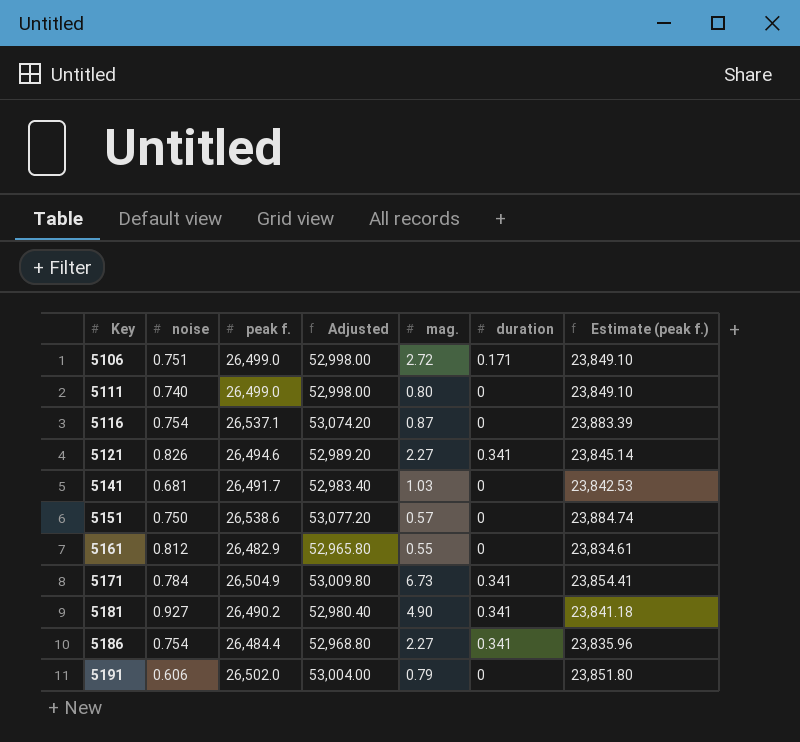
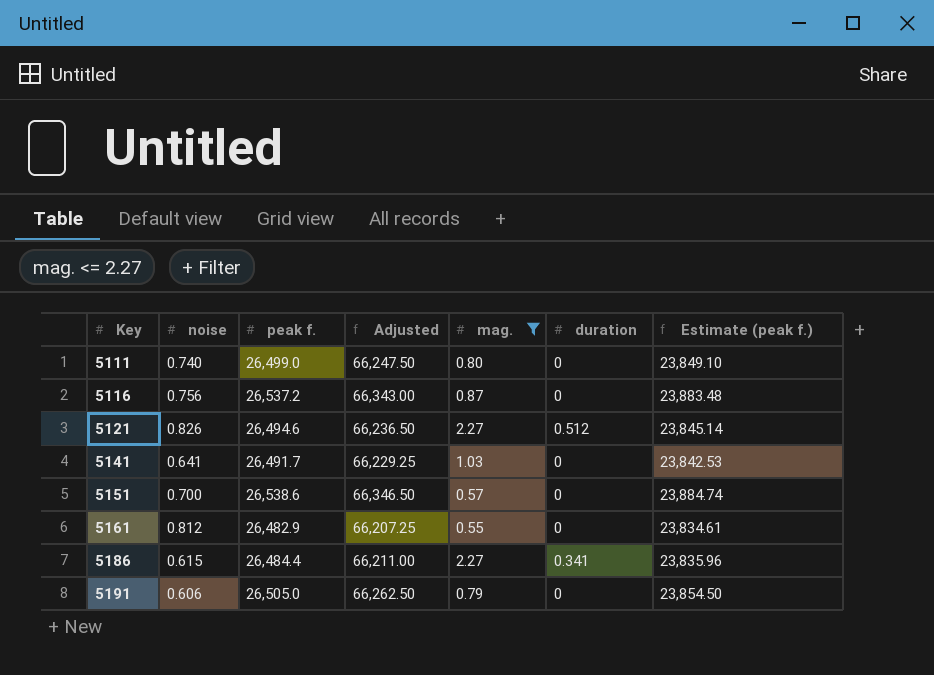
filter: none -> mag. <= 2.27
column Adjusted | formula: [peak f.] * 2 -> [peak f.] * 2.5
5116 | noise: 0.754 -> 0.756
5116 | peak f.: 26,537.1 -> 26,537.2
5116 | Estimate (peak f.): 23,883.39 -> 23,883.48
5121 | duration: 0.341 -> 0.512
5141 | noise: 0.681 -> 0.641
5151 | noise: 0.750 -> 0.700
5186 | noise: 0.754 -> 0.615
5191 | peak f.: 26,502.0 -> 26,505.0
5191 | Estimate (peak f.): 23,851.80 -> 23,854.50

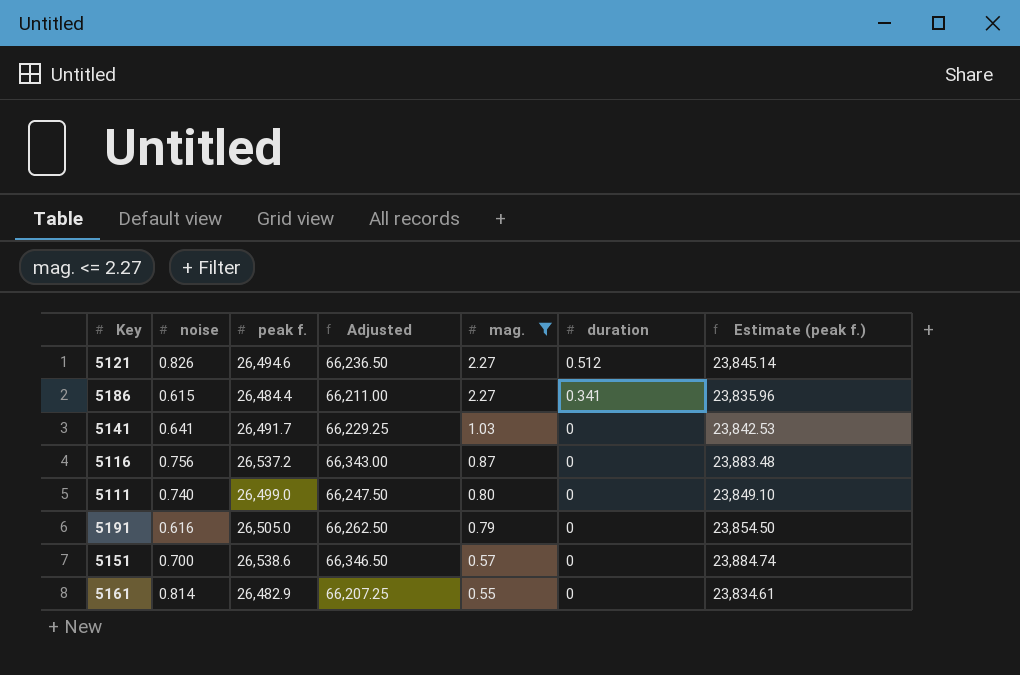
row order: Key ascending -> mag. descending
5191 | noise: 0.606 -> 0.616
5161 | noise: 0.812 -> 0.814

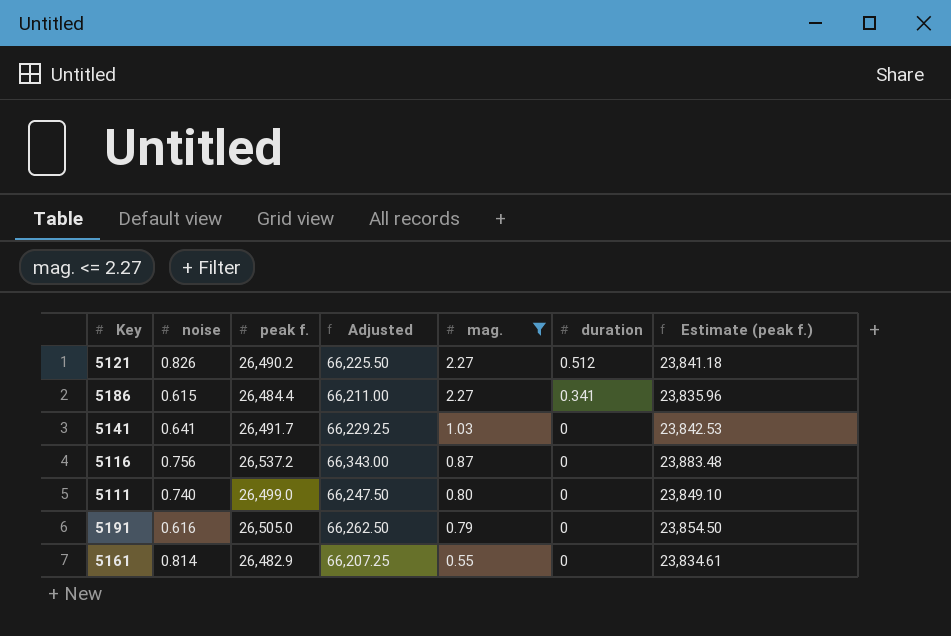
row 5151: 0.700 | 26,538.6 | 66,346.50 | 0.57 | 0 | 23,884.74 -> none
5121 | peak f.: 26,494.6 -> 26,490.2
5121 | Adjusted: 66,236.50 -> 66,225.50
5121 | Estimate (peak f.): 23,845.14 -> 23,841.18

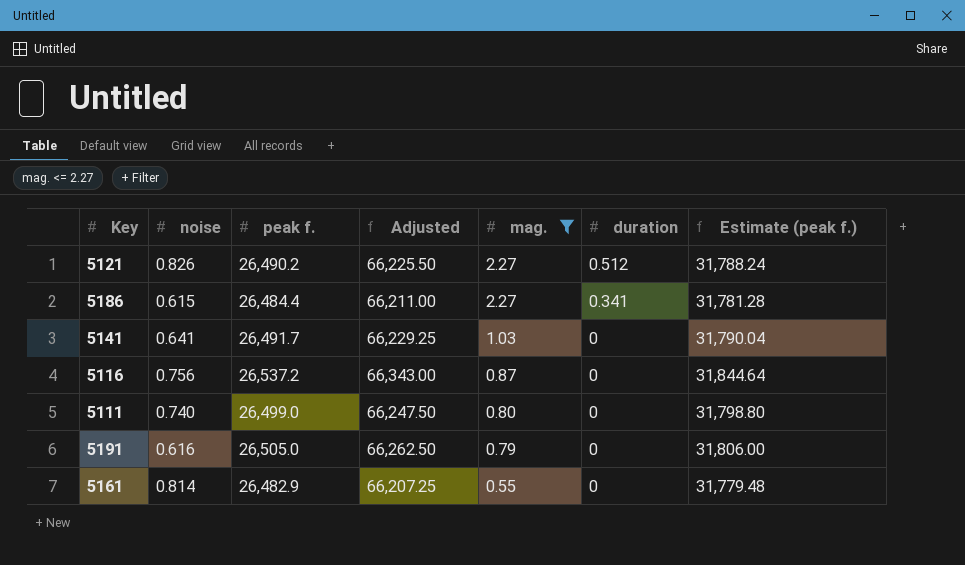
column Estimate (peak f.) | formula: [peak f.] * 0.9 -> [peak f.] * 1.2

